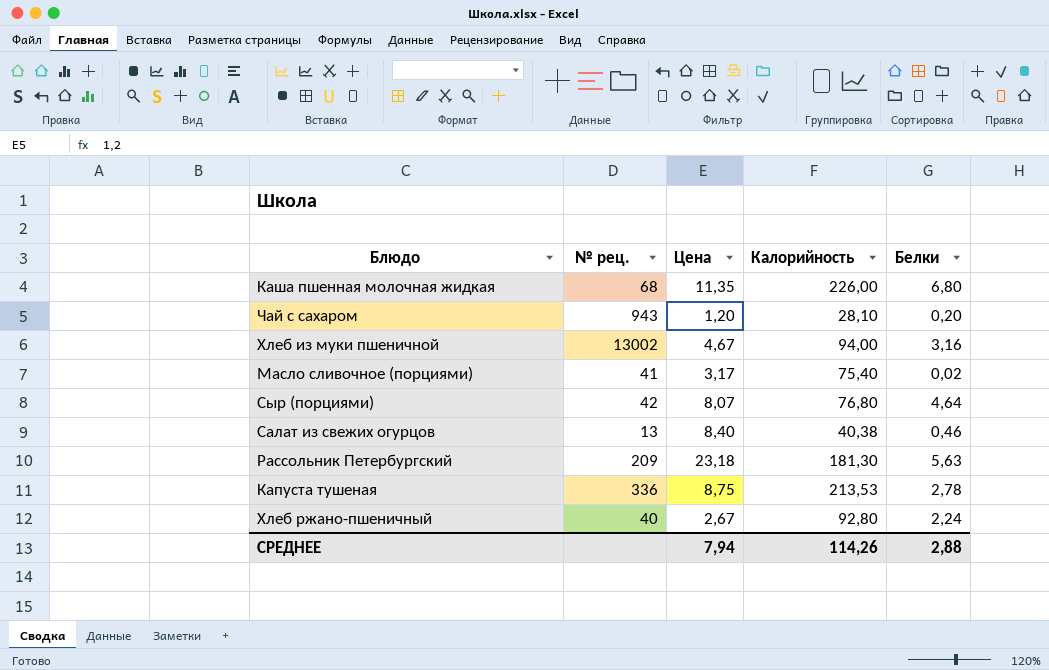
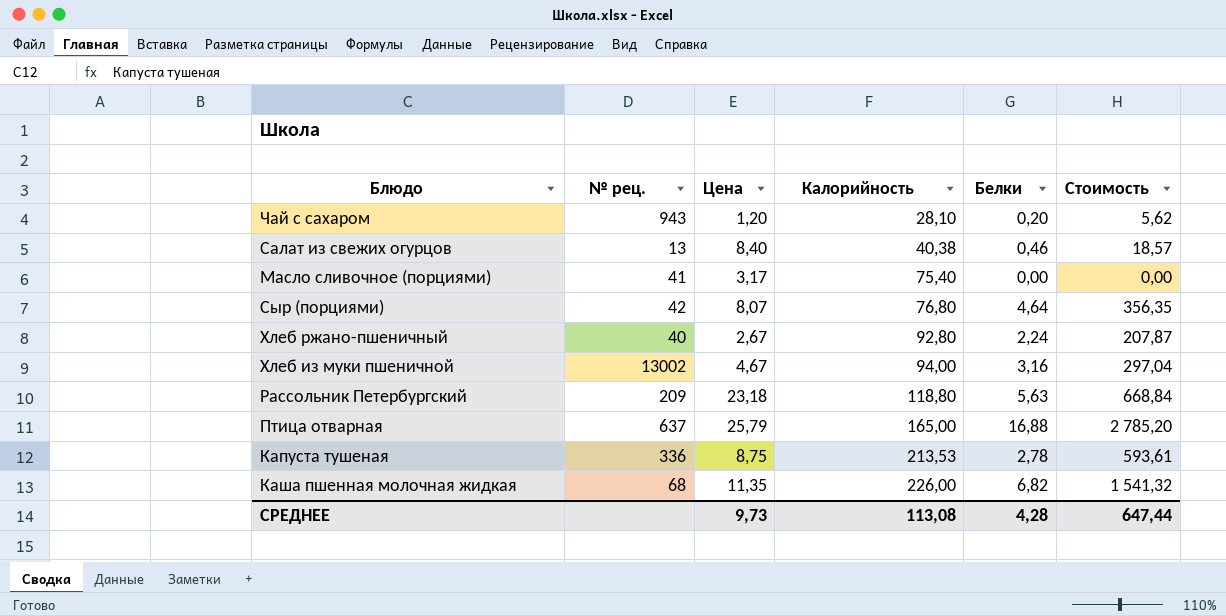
row order: none -> Калорийность ascending
column Стоимость | formula: none -> [Калорийность] * [Белки]
Масло сливочное (порциями) | Белки: 0,02 -> 0,00
Рассольник Петербургский | Калорийность: 181,30 -> 118,80
row Птица отварная: none -> 637 | 25,79 | 165,00 | 16,88 | 2 785,20
Каша пшенная молочная жидкая | Белки: 6,80 -> 6,82
СРЕДНЕЕ | Цена: 7,94 -> 9,73
СРЕДНЕЕ | Калорийность: 114,26 -> 113,08
СРЕДНЕЕ | Белки: 2,88 -> 4,28

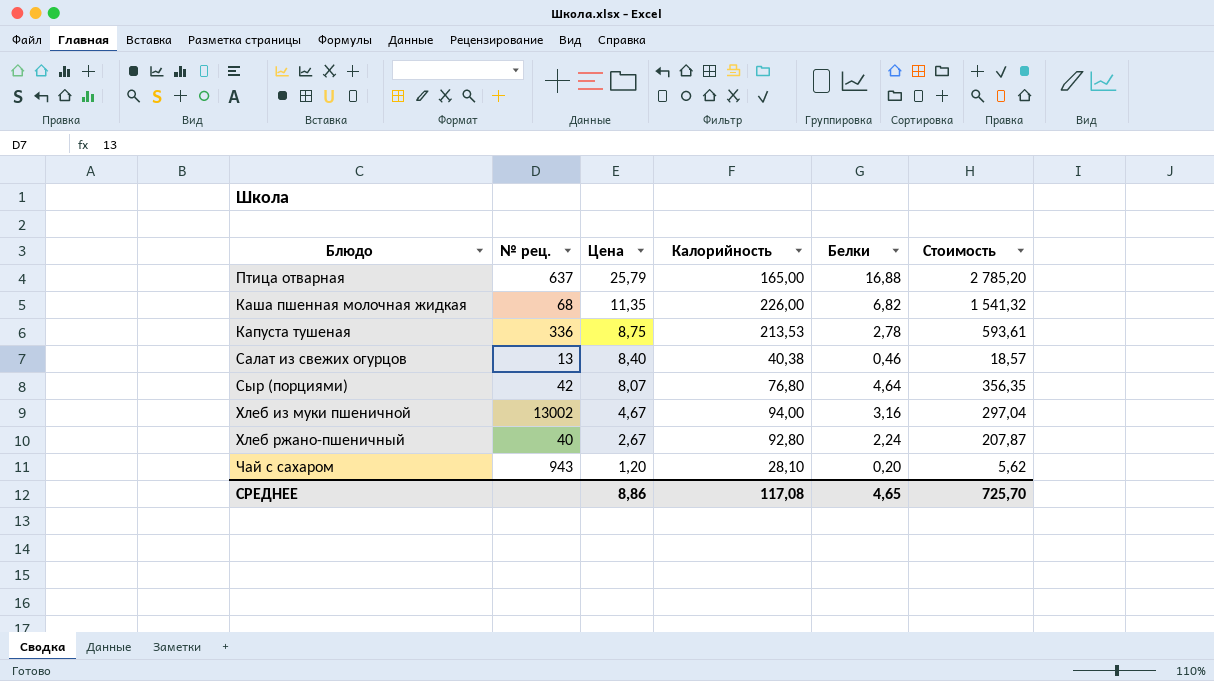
row order: Калорийность ascending -> Цена descending
row Масло сливочное (порциями): 41 | 3,17 | 75,40 | 0,00 | 0,00 -> none
row Рассольник Петербургский: 209 | 23,18 | 118,80 | 5,63 | 668,84 -> none
СРЕДНЕЕ | Цена: 9,73 -> 8,86
СРЕДНЕЕ | Калорийность: 113,08 -> 117,08
СРЕДНЕЕ | Белки: 4,28 -> 4,65
СРЕДНЕЕ | Стоимость: 647,44 -> 725,70

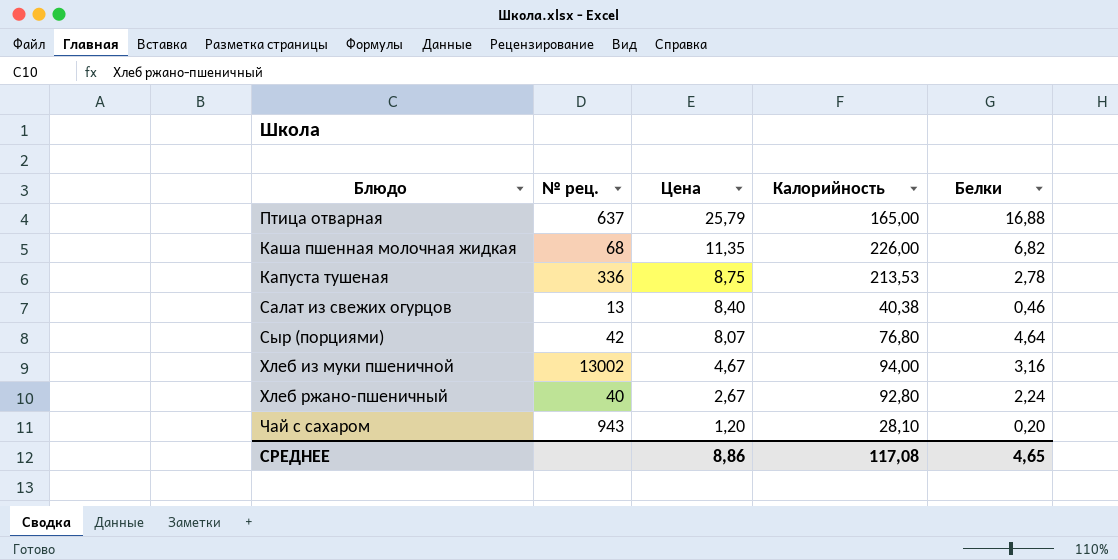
column Стоимость | formula: [Калорийность] * [Белки] -> none

